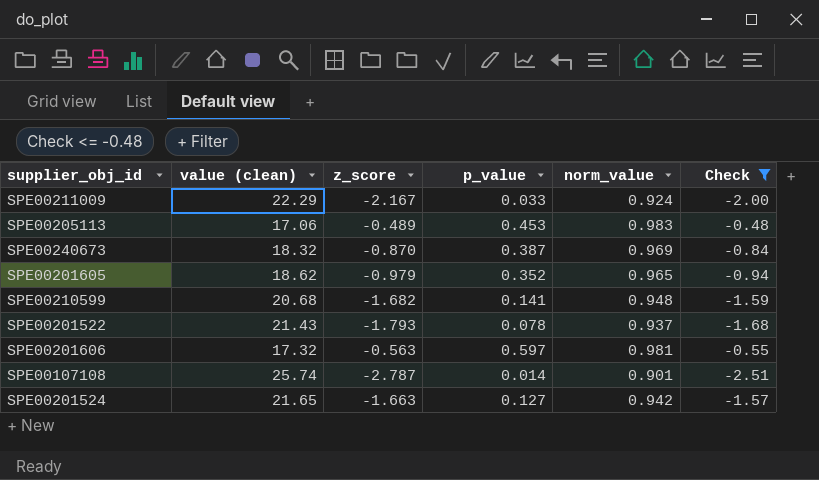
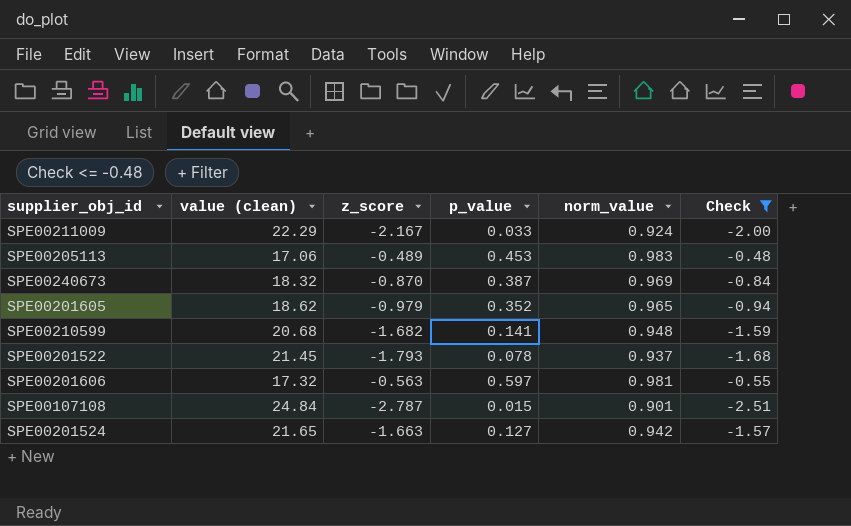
SPE00201522 | value (clean): 21.43 -> 21.45
SPE00107108 | value (clean): 25.74 -> 24.84
SPE00107108 | p_value: 0.014 -> 0.015

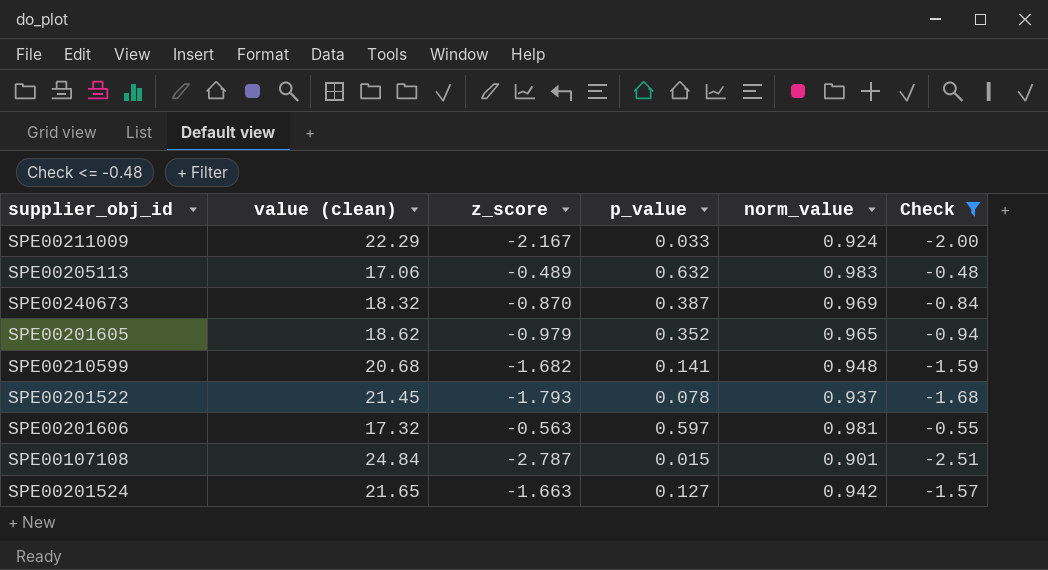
SPE00205113 | p_value: 0.453 -> 0.632

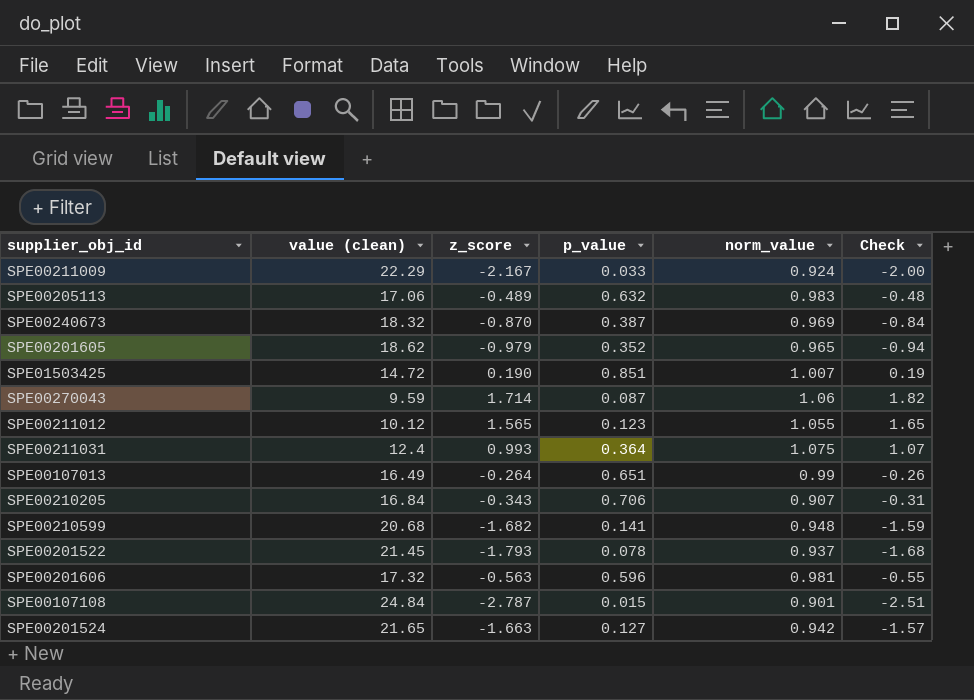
filter: Check <= -0.48 -> none
SPE00201606 | p_value: 0.597 -> 0.596

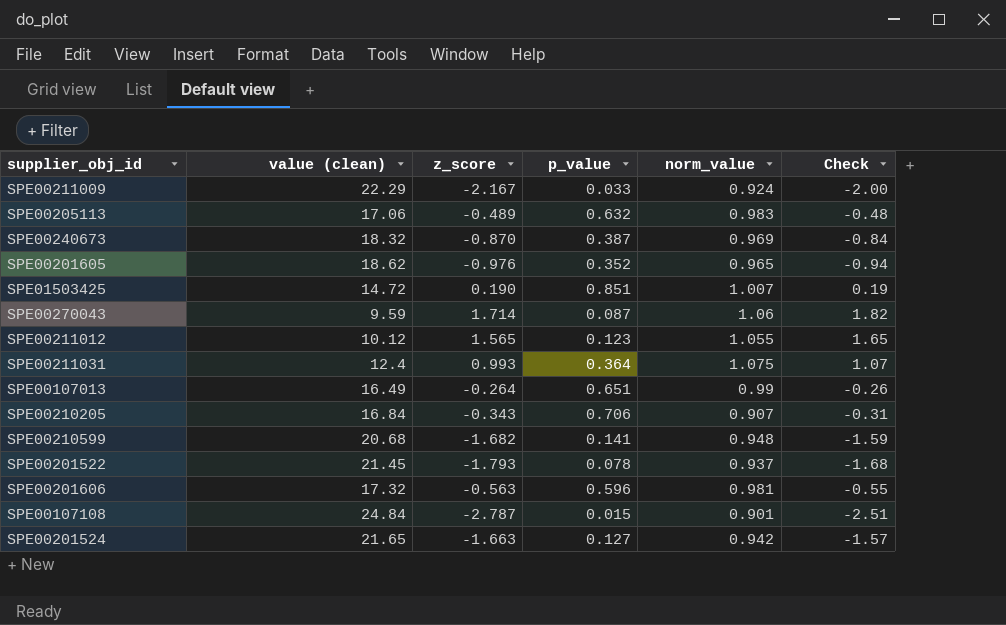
SPE00201605 | z_score: -0.979 -> -0.976

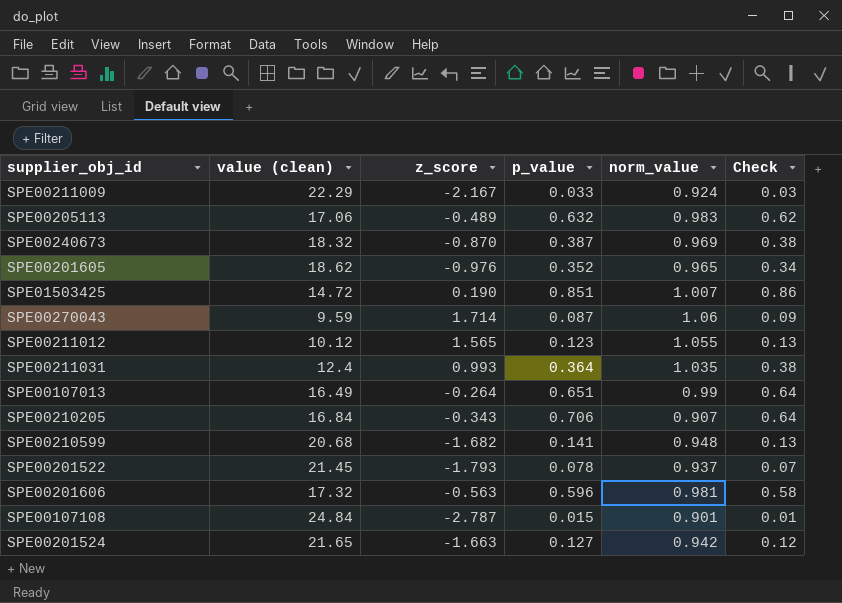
column Check | formula: [z_score] * [norm_value] -> [p_value] * [norm_value]
SPE00211031 | norm_value: 1.075 -> 1.035

